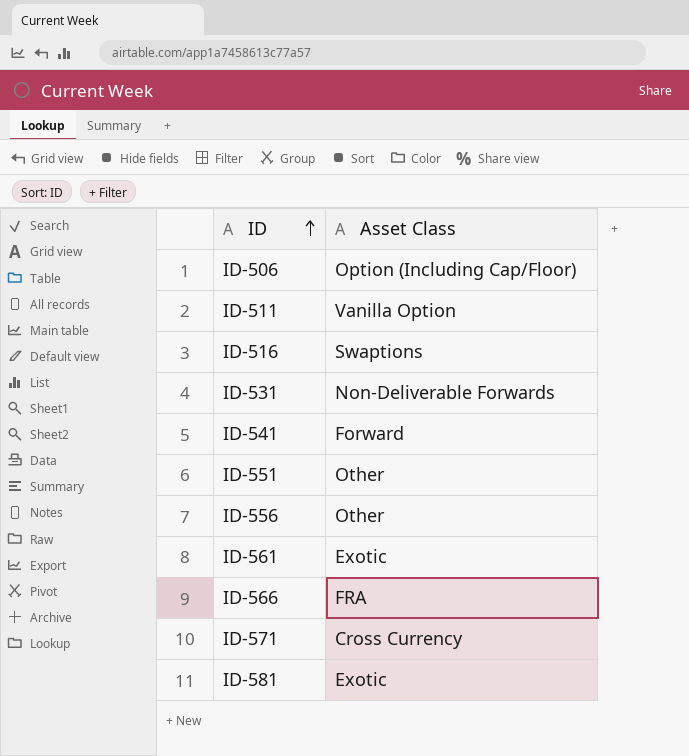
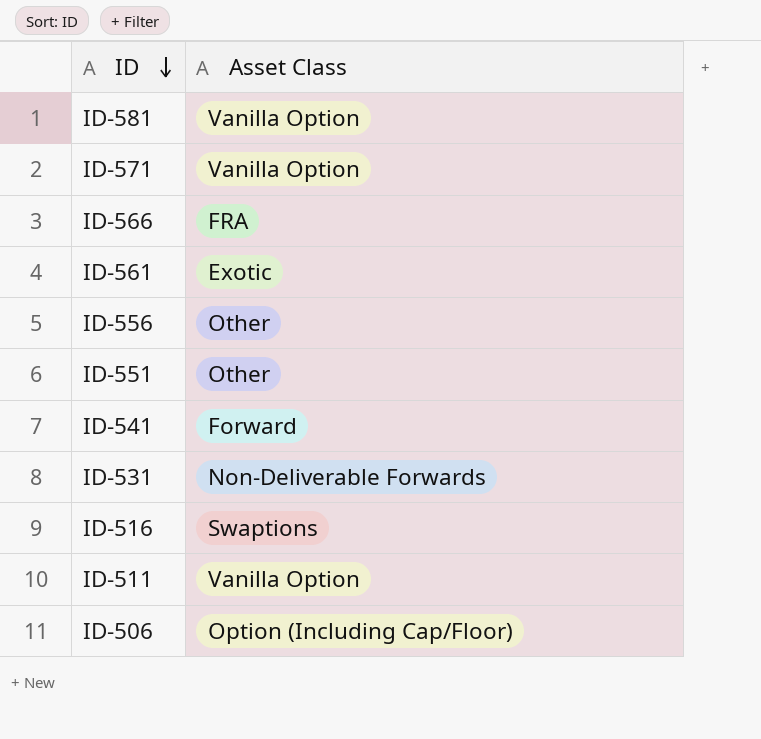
row order: ID ascending -> ID descending
ID-581 | Asset Class: Exotic -> Vanilla Option
ID-571 | Asset Class: Cross Currency -> Vanilla Option

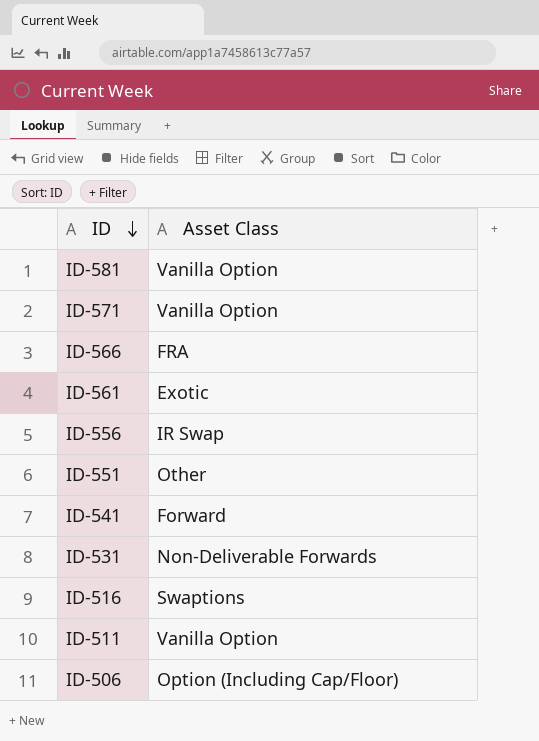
ID-556 | Asset Class: Other -> IR Swap

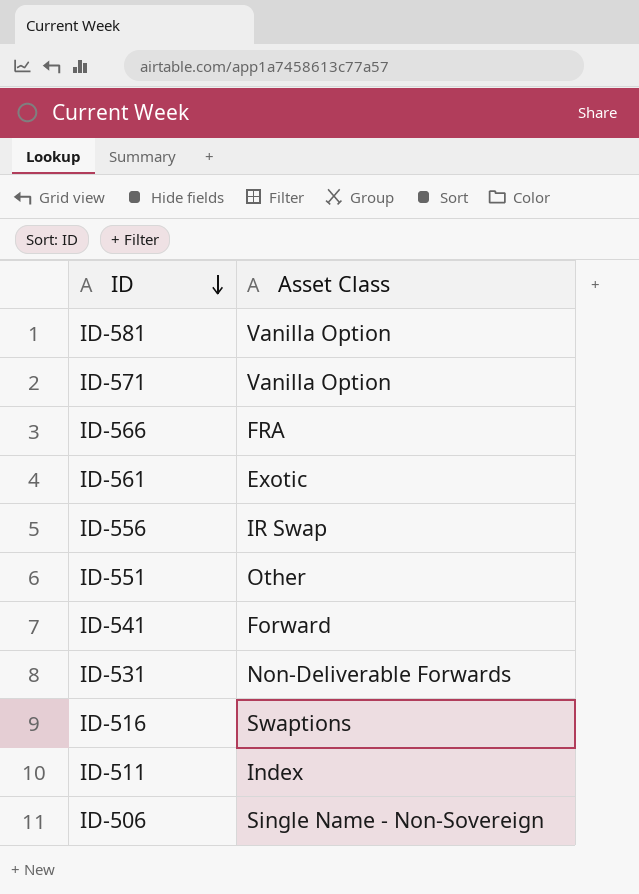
ID-511 | Asset Class: Vanilla Option -> Index
ID-506 | Asset Class: Option (Including Cap/Floor) -> Single Name - Non-Sovereign

